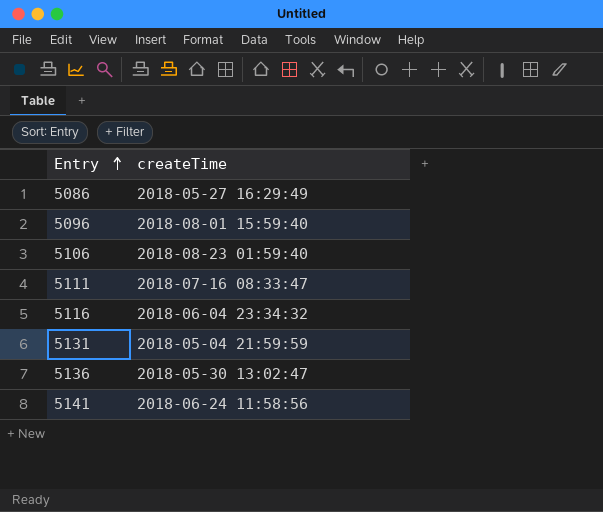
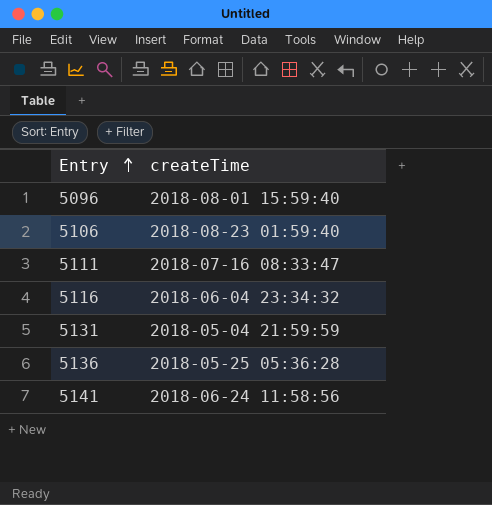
row 5086: 2018-05-27 16:29:49 -> none
5136 | createTime: 2018-05-30 13:02:47 -> 2018-05-25 05:36:28

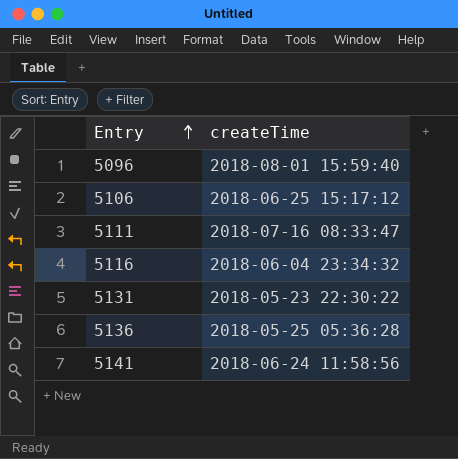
5106 | createTime: 2018-08-23 01:59:40 -> 2018-06-25 15:17:12
5131 | createTime: 2018-05-04 21:59:59 -> 2018-05-23 22:30:22

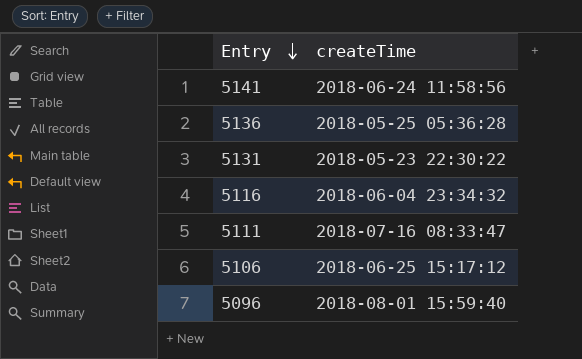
row order: Entry ascending -> Entry descending

